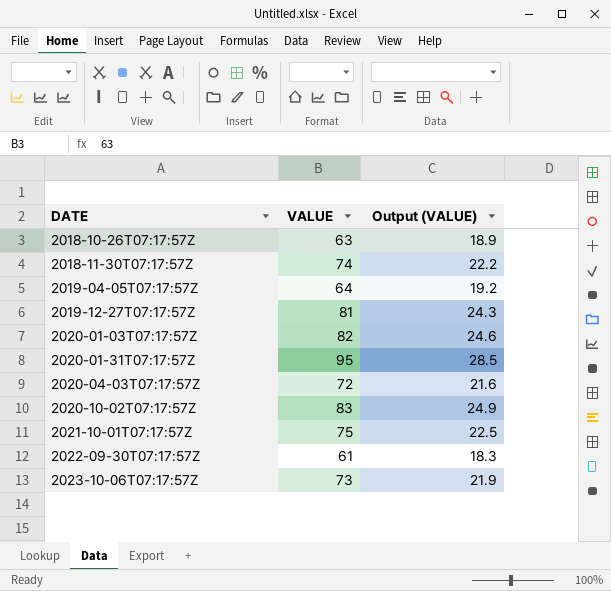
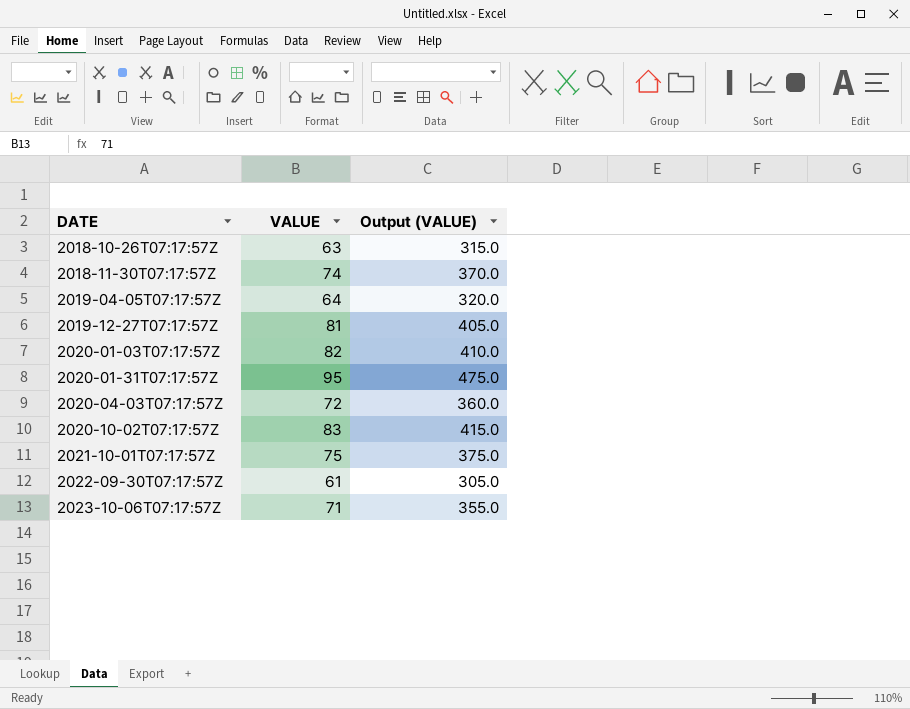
column Output (VALUE) | formula: [VALUE] * 0.3 -> [VALUE] * 5
2023-10-06T07:17:57Z | VALUE: 73 -> 71

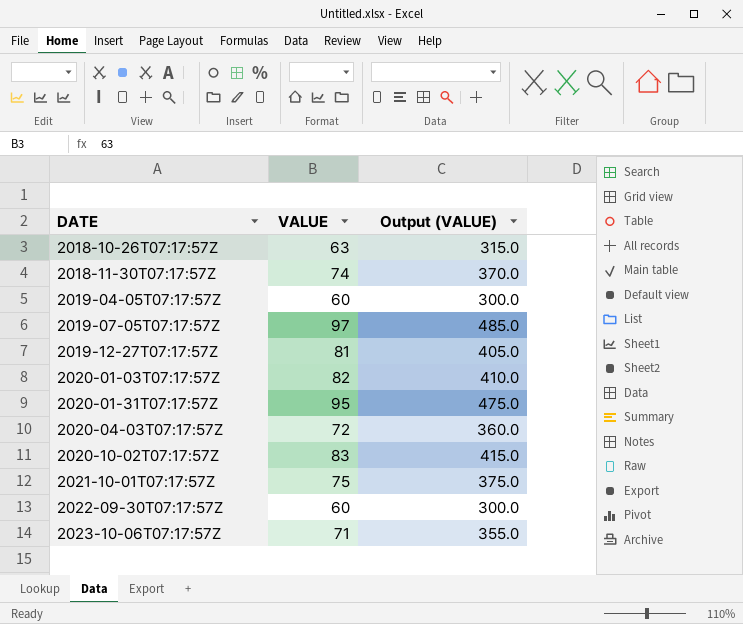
2019-04-05T07:17:57Z | VALUE: 64 -> 60
2019-04-05T07:17:57Z | Output (VALUE): 320.0 -> 300.0
row 2019-07-05T07:17:57Z: none -> 97 | 485.0
2022-09-30T07:17:57Z | VALUE: 61 -> 60
2022-09-30T07:17:57Z | Output (VALUE): 305.0 -> 300.0

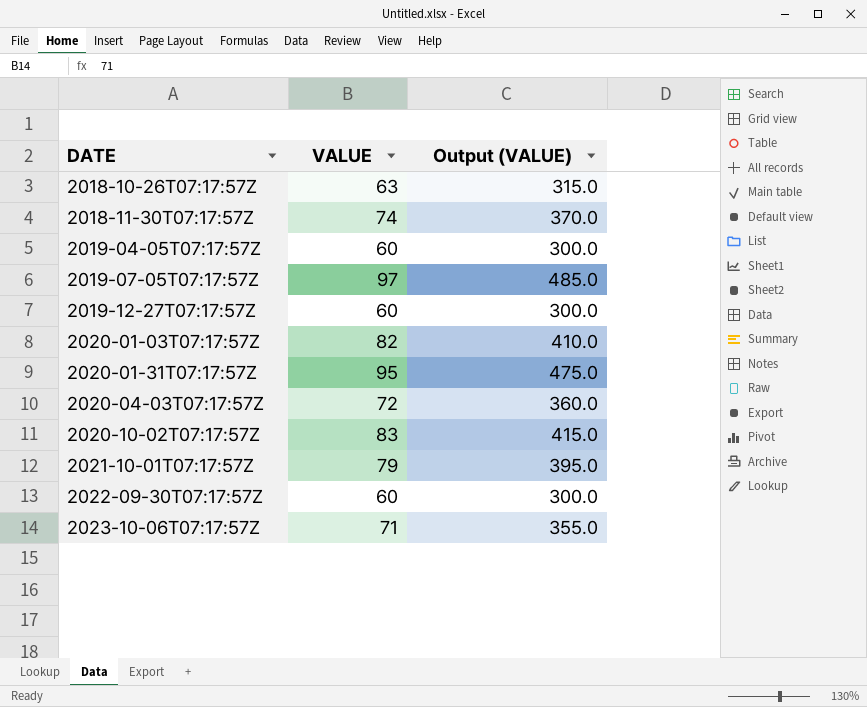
2019-12-27T07:17:57Z | VALUE: 81 -> 60
2019-12-27T07:17:57Z | Output (VALUE): 405.0 -> 300.0
2021-10-01T07:17:57Z | VALUE: 75 -> 79
2021-10-01T07:17:57Z | Output (VALUE): 375.0 -> 395.0

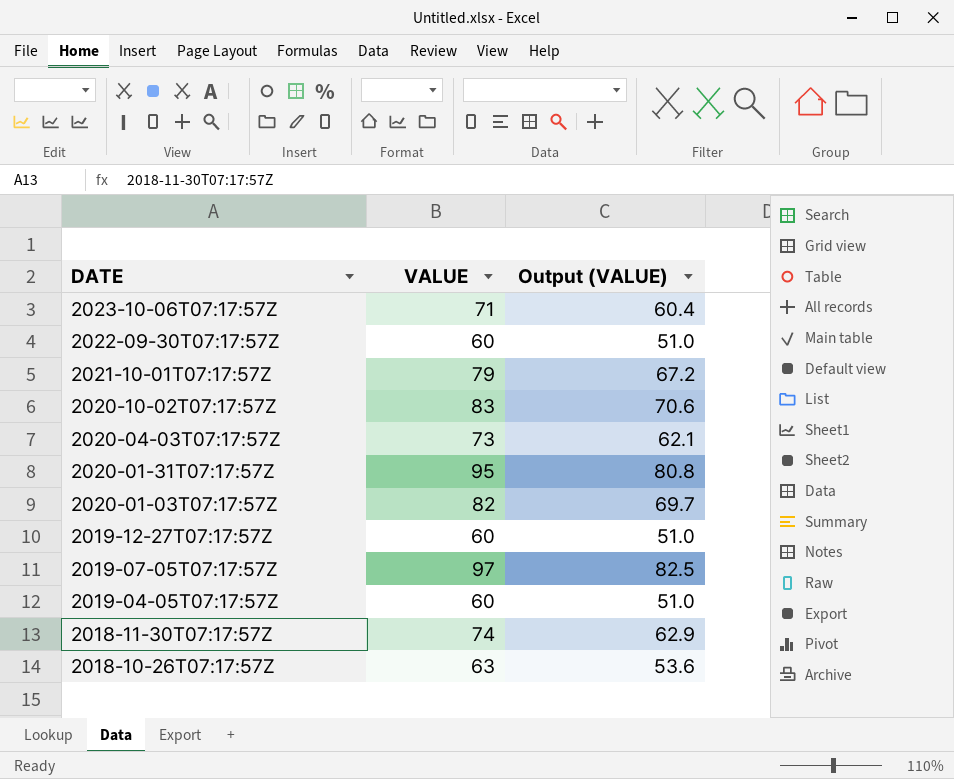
row order: DATE ascending -> DATE descending
column Output (VALUE) | formula: [VALUE] * 5 -> [VALUE] * 0.85
2020-04-03T07:17:57Z | VALUE: 72 -> 73

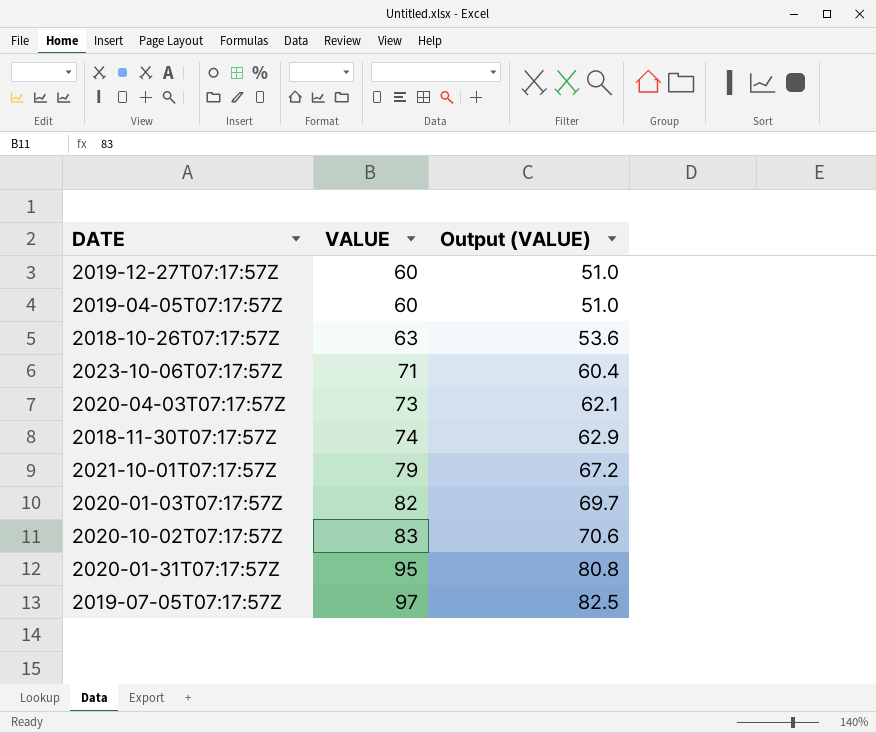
row order: DATE descending -> VALUE ascending
row 2022-09-30T07:17:57Z: 60 | 51.0 -> none

